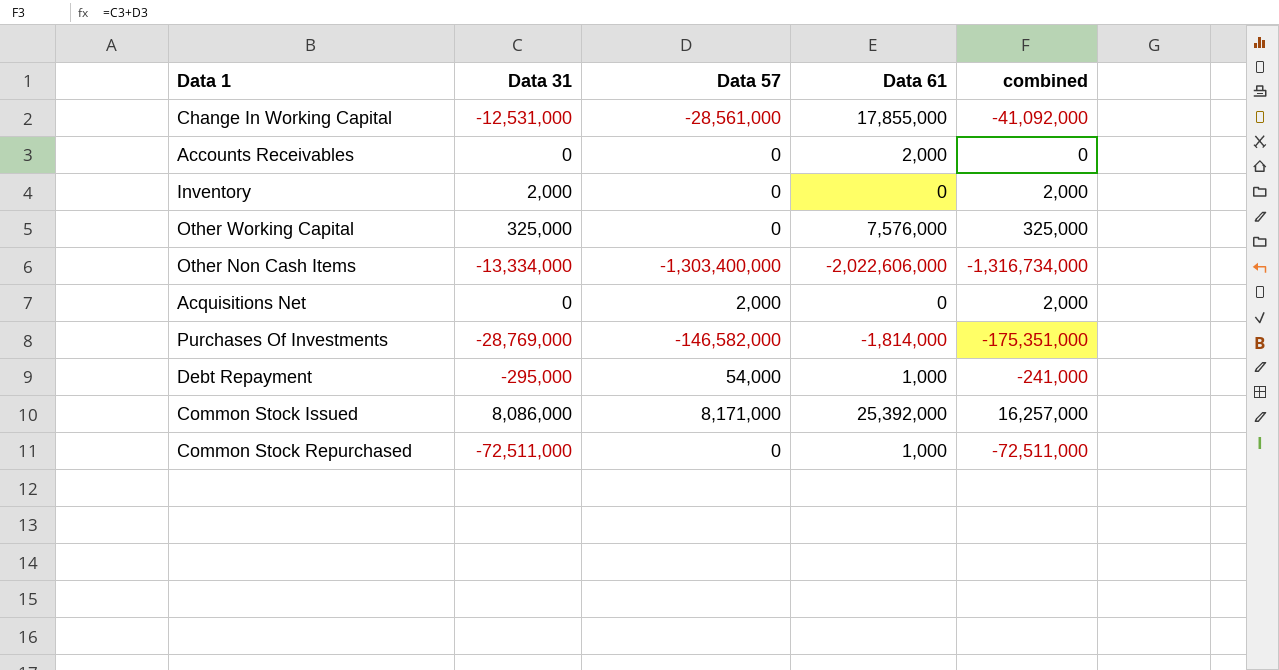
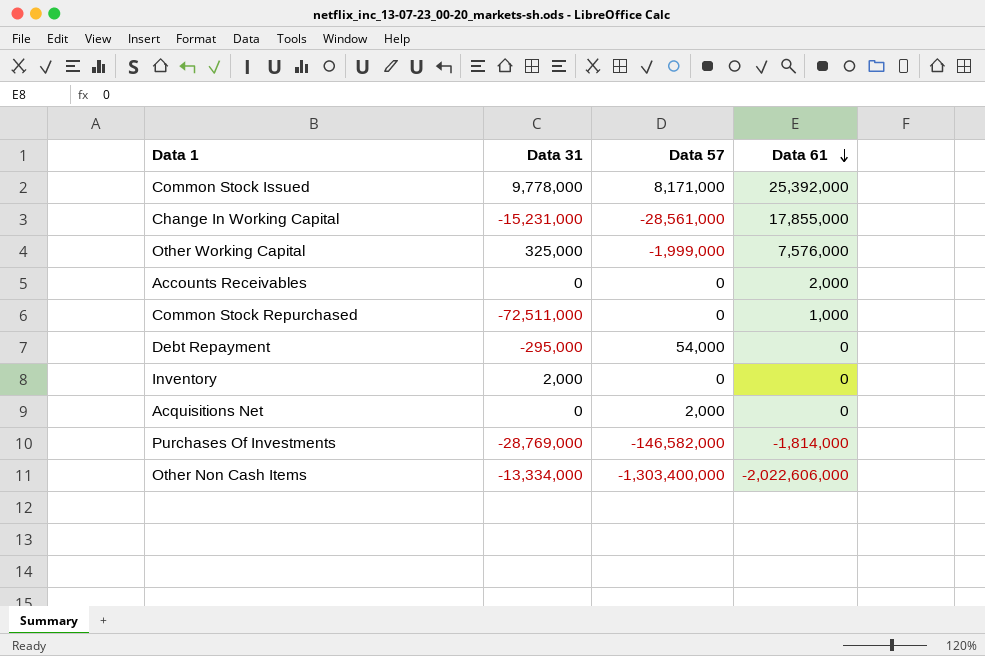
row order: none -> Data 61 descending
column combined | formula: [Data 31] + [Data 57] -> none
Common Stock Issued | Data 31: 8,086,000 -> 9,778,000
Change In Working Capital | Data 31: -12,531,000 -> -15,231,000
Other Working Capital | Data 57: 0 -> -1,999,000
Debt Repayment | Data 61: 1,000 -> 0

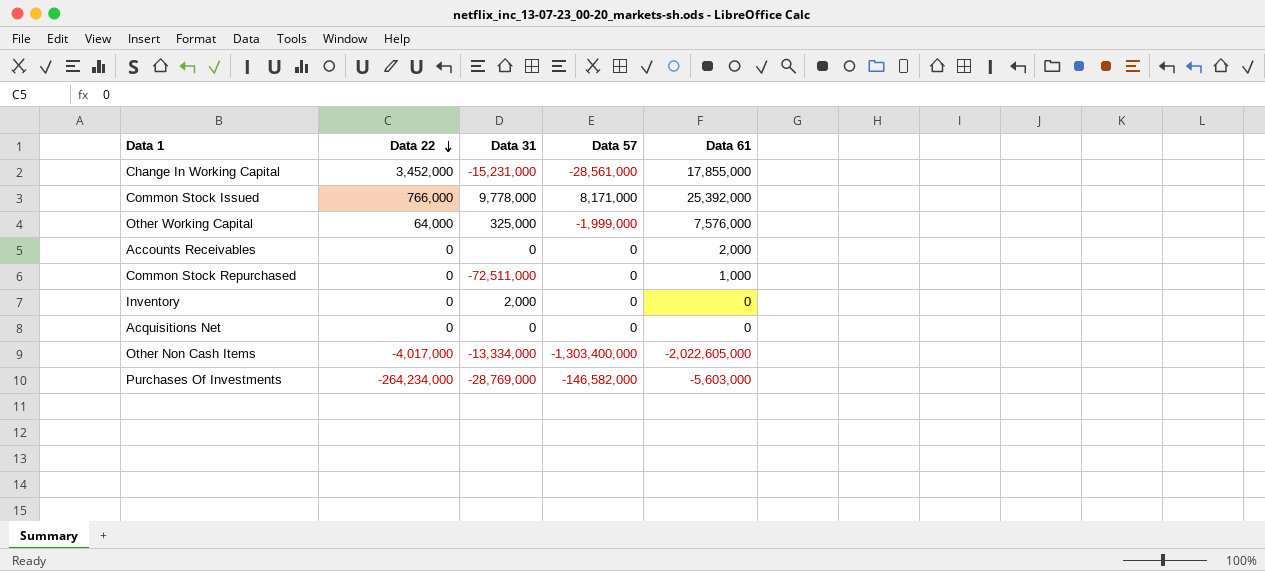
row order: Data 61 descending -> Data 22 descending
column Data 22 | position: none -> 2
row Debt Repayment: -295,000 | 54,000 | 0 -> none
Acquisitions Net | Data 57: 2,000 -> 0
Other Non Cash Items | Data 61: -2,022,606,000 -> -2,022,605,000
Purchases Of Investments | Data 61: -1,814,000 -> -5,603,000

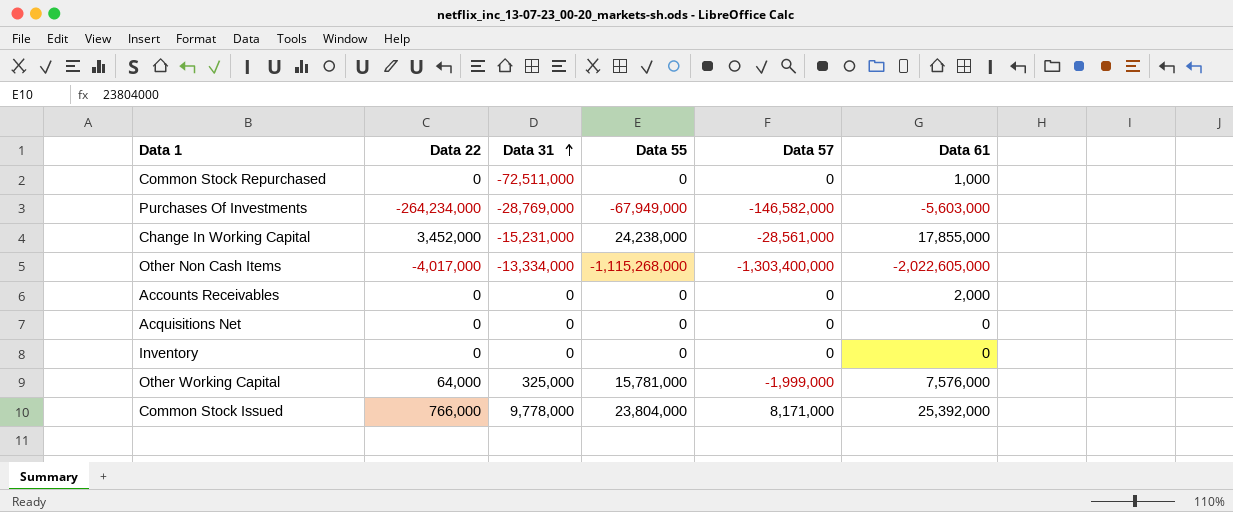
row order: Data 22 descending -> Data 31 ascending
column Data 55 | position: none -> 4
Inventory | Data 31: 2,000 -> 0

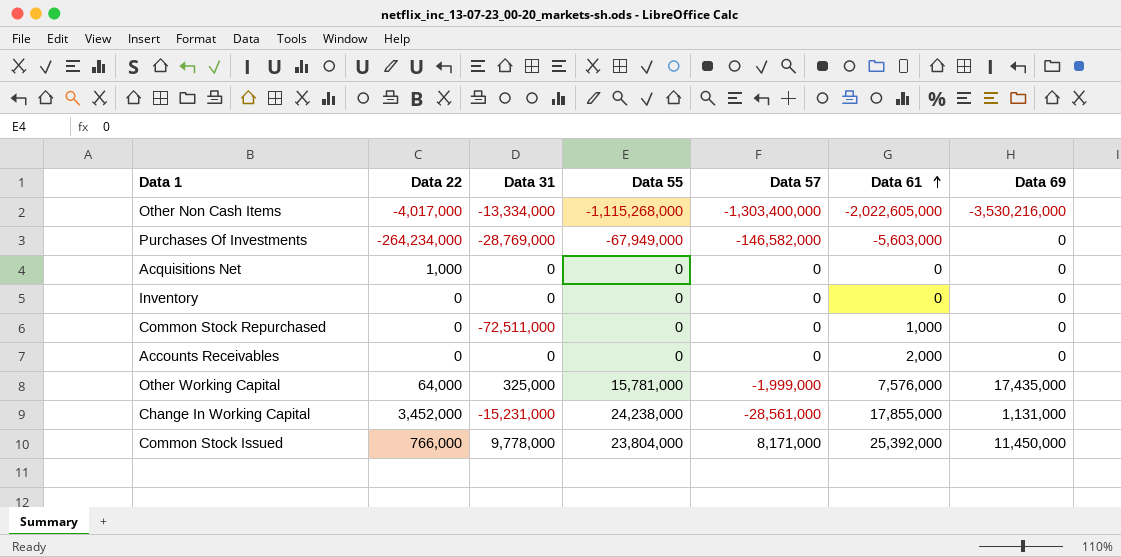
row order: Data 31 ascending -> Data 61 ascending
column Data 69 | position: none -> 7
Acquisitions Net | Data 22: 0 -> 1,000

